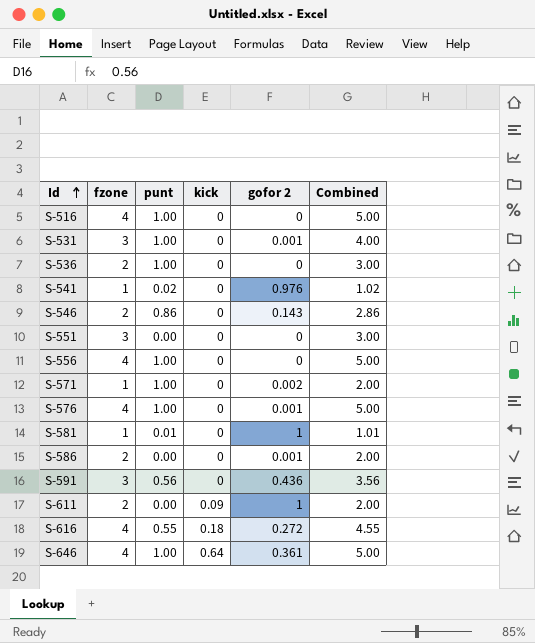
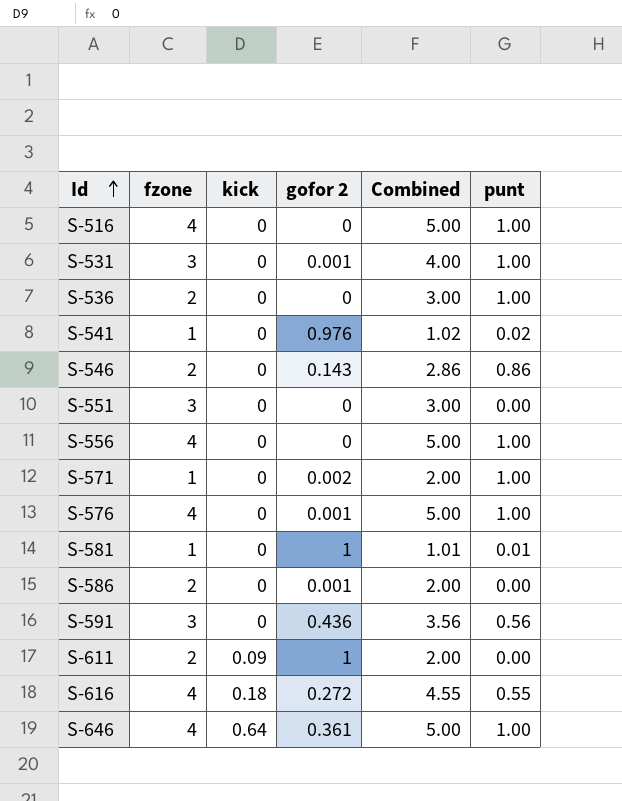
column punt | position: 3 -> 6

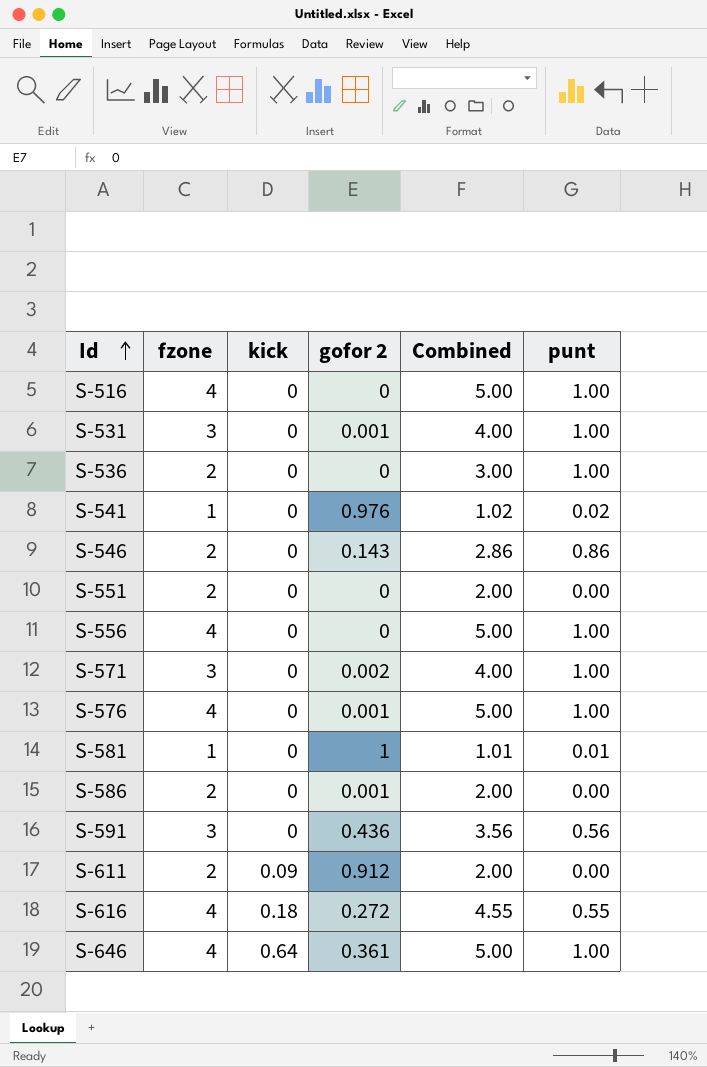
S-551 | fzone: 3 -> 2
S-551 | Combined: 3.00 -> 2.00
S-571 | fzone: 1 -> 3
S-571 | Combined: 2.00 -> 4.00
S-611 | gofor 2: 1 -> 0.912

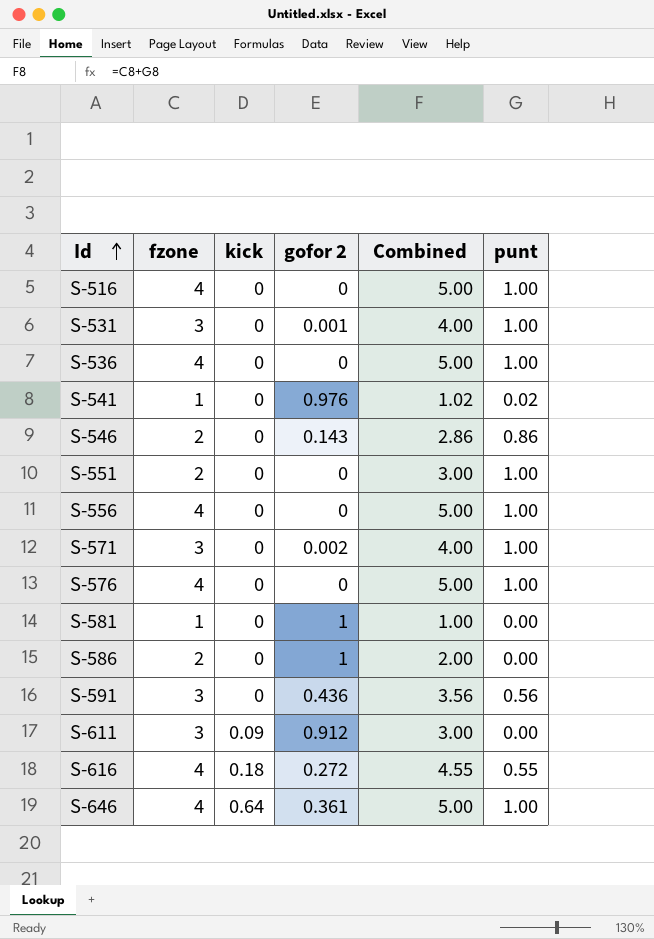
S-536 | fzone: 2 -> 4
S-536 | Combined: 3.00 -> 5.00
S-551 | Combined: 2.00 -> 3.00
S-551 | punt: 0.00 -> 1.00
S-576 | gofor 2: 0.001 -> 0
S-581 | Combined: 1.01 -> 1.00
S-581 | punt: 0.01 -> 0.00
S-586 | gofor 2: 0.001 -> 1
S-611 | fzone: 2 -> 3
S-611 | Combined: 2.00 -> 3.00

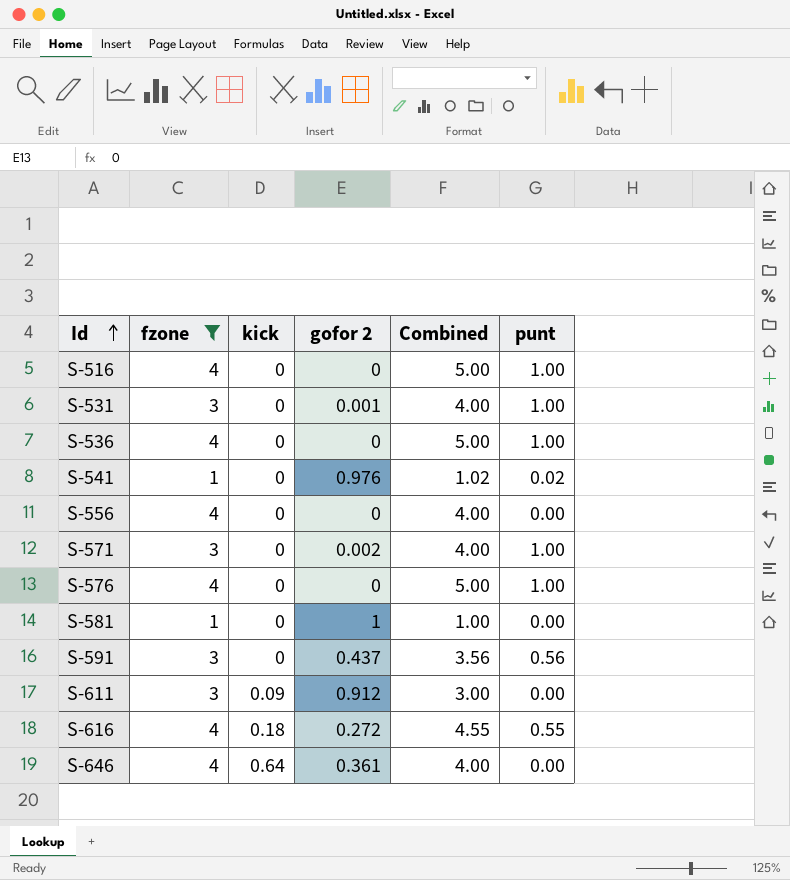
filter: none -> fzone != 2
S-556 | Combined: 5.00 -> 4.00
S-556 | punt: 1.00 -> 0.00
S-591 | gofor 2: 0.436 -> 0.437
S-646 | Combined: 5.00 -> 4.00
S-646 | punt: 1.00 -> 0.00

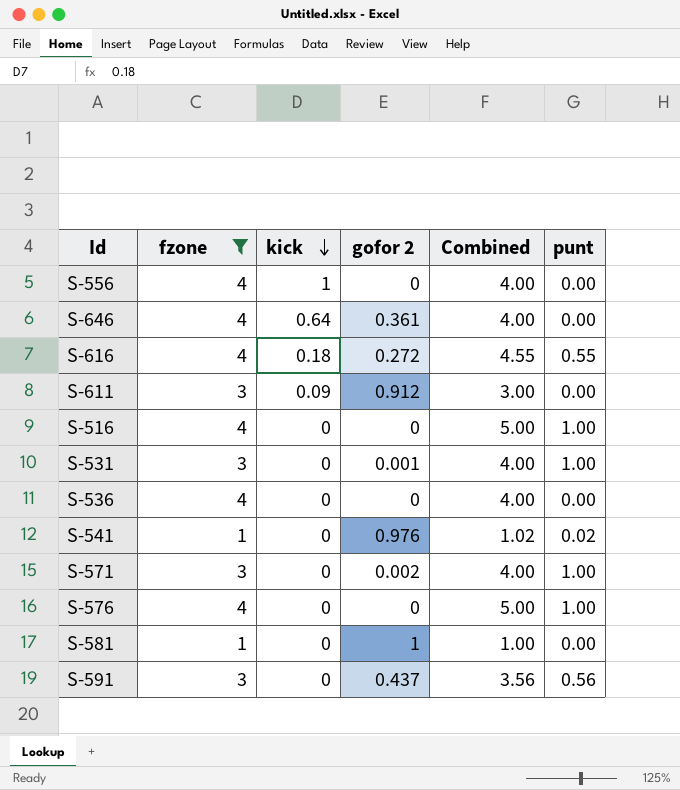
row order: Id ascending -> kick descending
S-556 | kick: 0 -> 1
S-536 | Combined: 5.00 -> 4.00
S-536 | punt: 1.00 -> 0.00

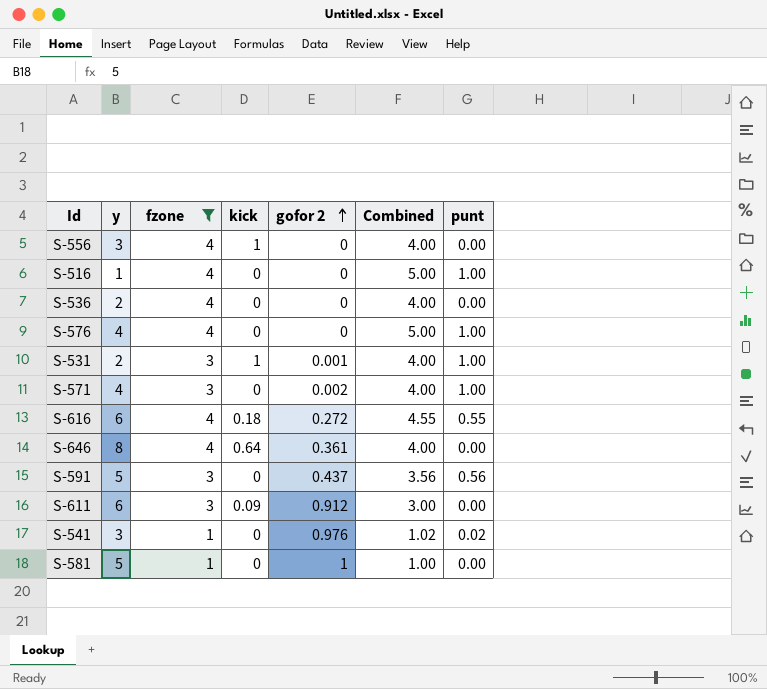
row order: kick descending -> gofor 2 ascending
column y | position: none -> 2
S-531 | kick: 0 -> 1

